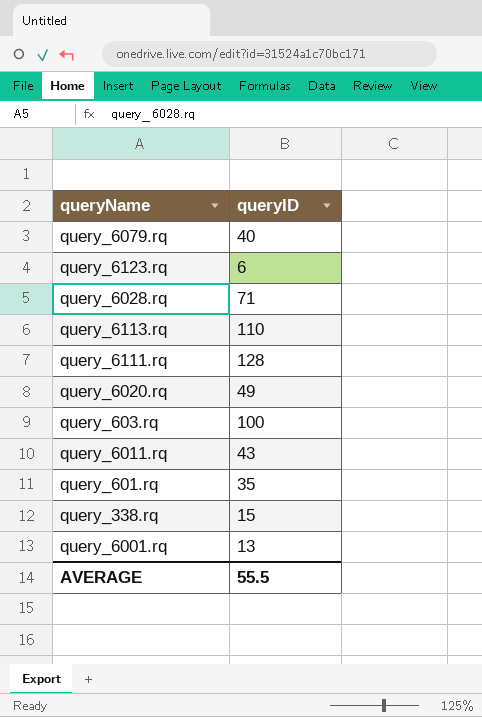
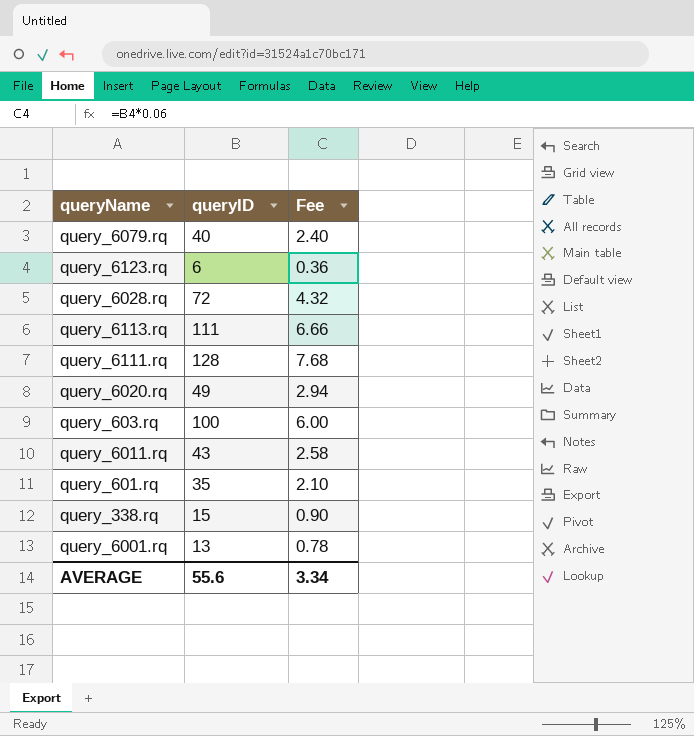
column Fee | formula: none -> [queryID] * 0.06
query_6028.rq | queryID: 71 -> 72
query_6113.rq | queryID: 110 -> 111
AVERAGE | queryID: 55.5 -> 55.6

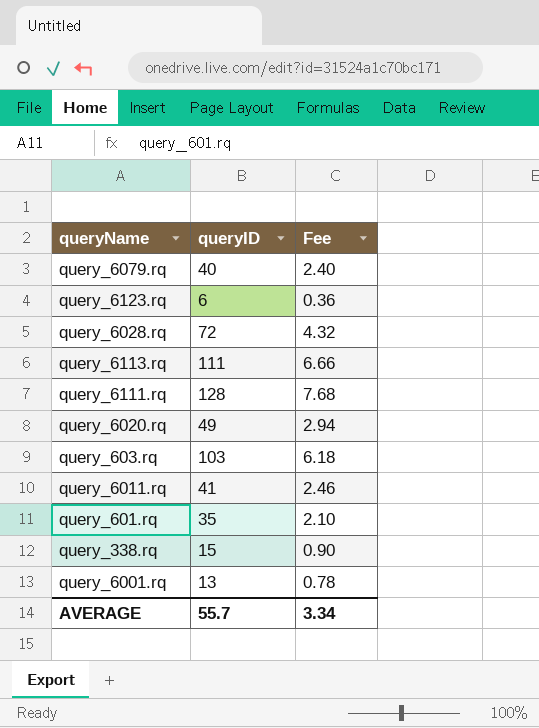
query_603.rq | queryID: 100 -> 103
query_603.rq | Fee: 6.00 -> 6.18
query_6011.rq | queryID: 43 -> 41
query_6011.rq | Fee: 2.58 -> 2.46
AVERAGE | queryID: 55.6 -> 55.7

